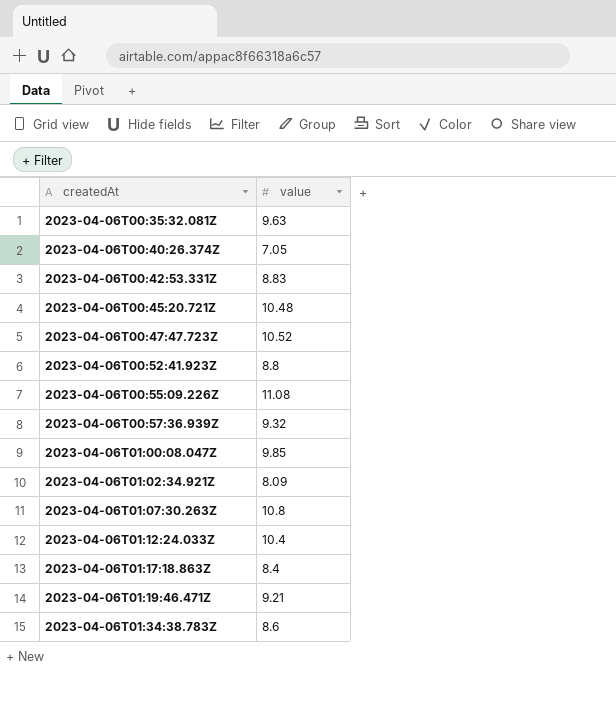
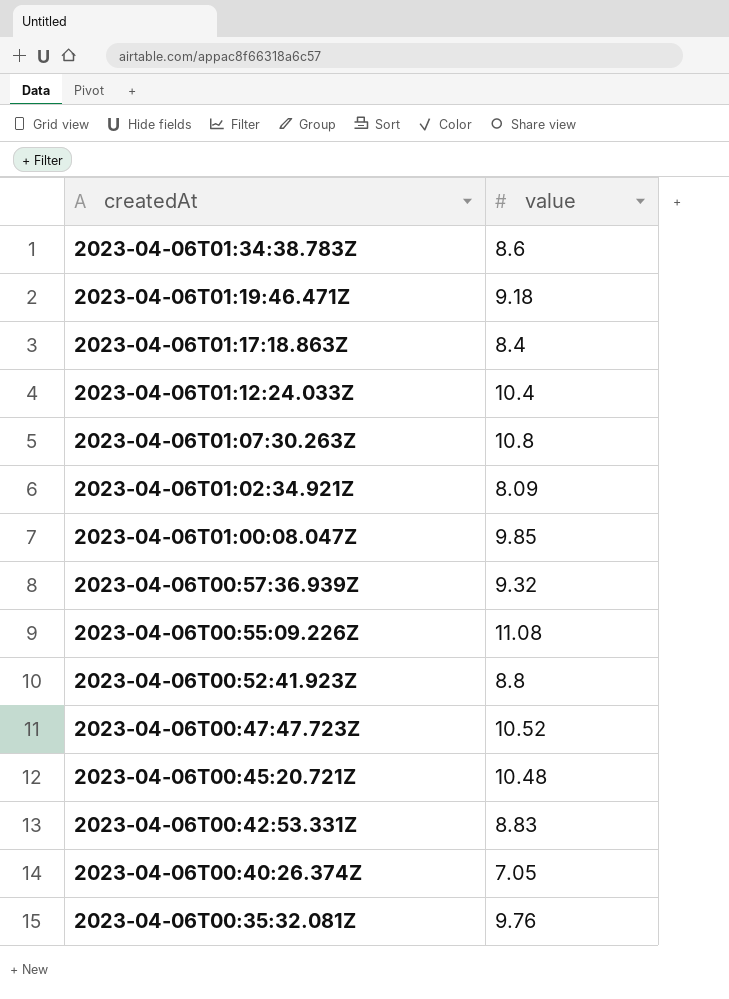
row order: createdAt ascending -> createdAt descending
2023-04-06T01:19:46.471Z | value: 9.21 -> 9.18
2023-04-06T00:35:32.081Z | value: 9.63 -> 9.76

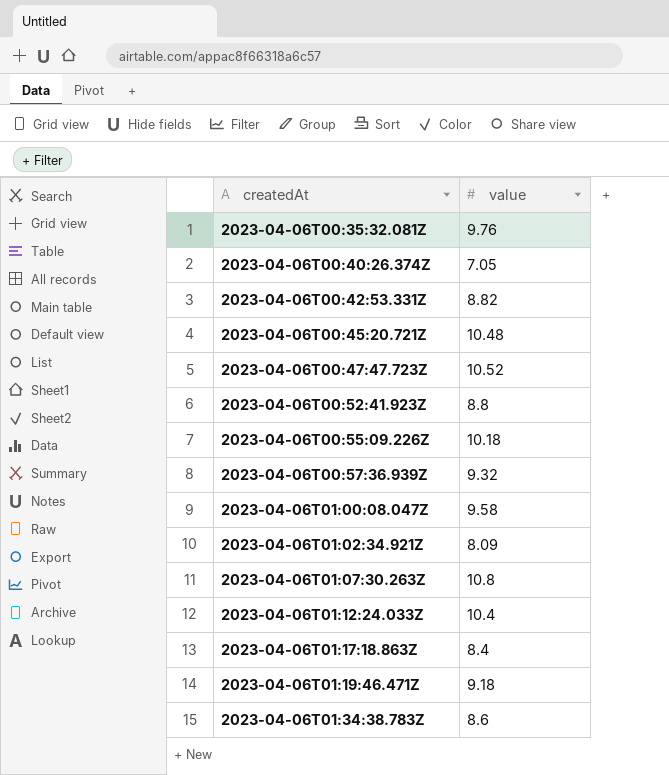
row order: createdAt descending -> createdAt ascending
2023-04-06T00:42:53.331Z | value: 8.83 -> 8.82
2023-04-06T00:55:09.226Z | value: 11.08 -> 10.18
2023-04-06T01:00:08.047Z | value: 9.85 -> 9.58

